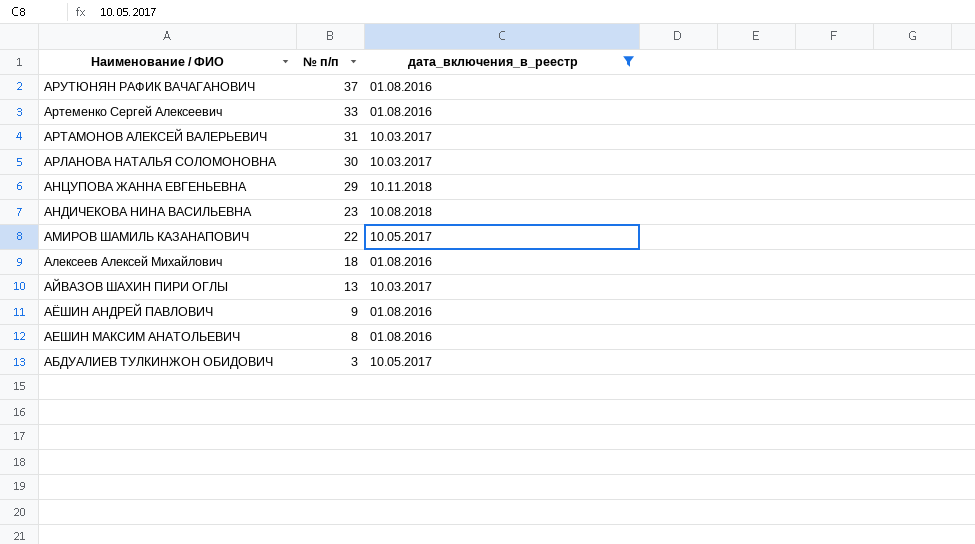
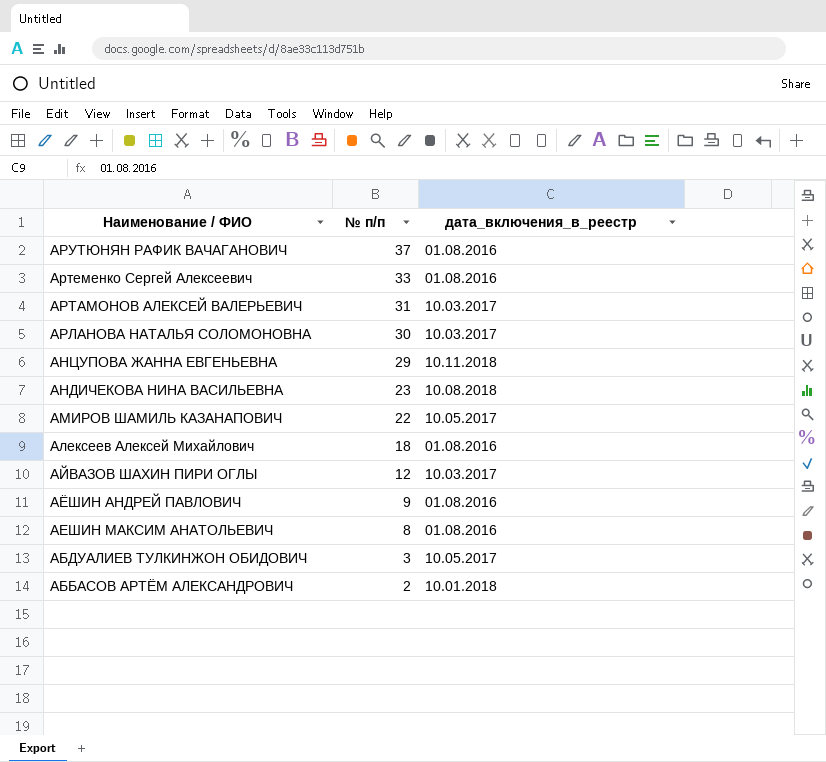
filter: дата_включения_в_реестр != 10.01.2018 -> none
АЙВАЗОВ ШАХИН ПИРИ ОГЛЫ | № п/п: 13 -> 12

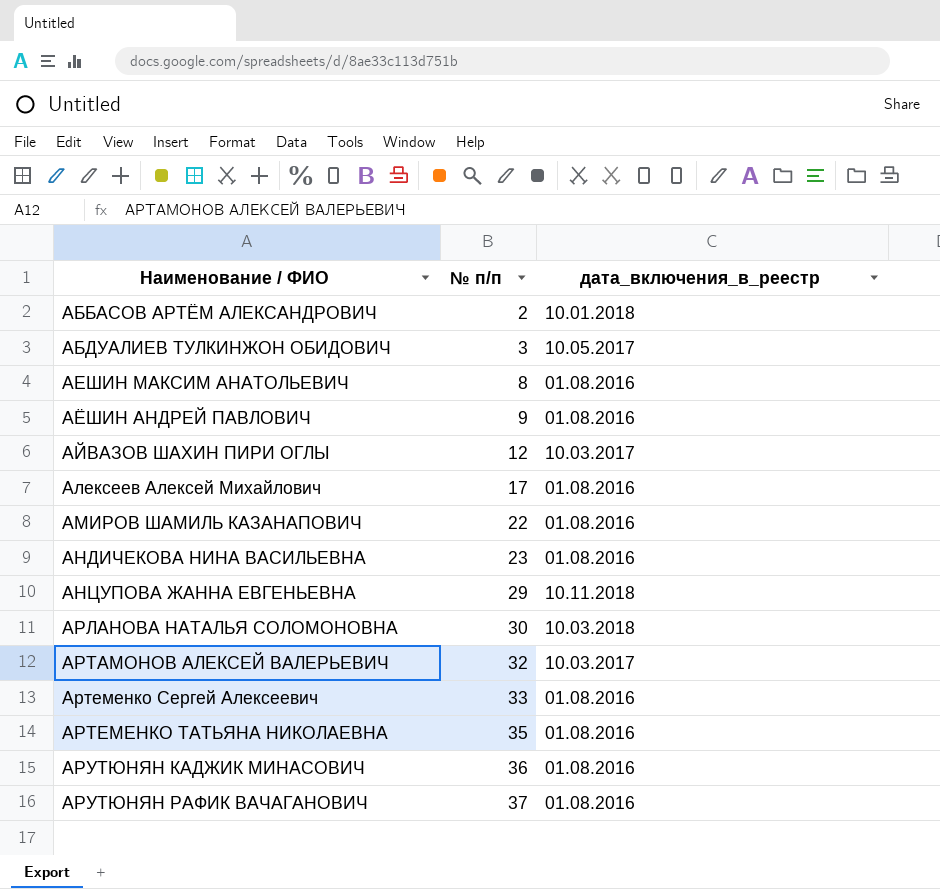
row order: № п/п descending -> № п/п ascending
Алексеев Алексей Михайлович | № п/п: 18 -> 17
АМИРОВ ШАМИЛЬ КАЗАНАПОВИЧ | дата_включения_в_реестр: 10.05.2017 -> 01.08.2016
АНДИЧЕКОВА НИНА ВАСИЛЬЕВНА | дата_включения_в_реестр: 10.08.2018 -> 01.08.2016
АРЛАНОВА НАТАЛЬЯ СОЛОМОНОВНА | дата_включения_в_реестр: 10.03.2017 -> 10.03.2018
АРТАМОНОВ АЛЕКСЕЙ ВАЛЕРЬЕВИЧ | № п/п: 31 -> 32
row АРТЕМЕНКО ТАТЬЯНА НИКОЛАЕВНА: none -> 35 | 01.08.2016
row АРУТЮНЯН КАДЖИК МИНАСОВИЧ: none -> 36 | 01.08.2016

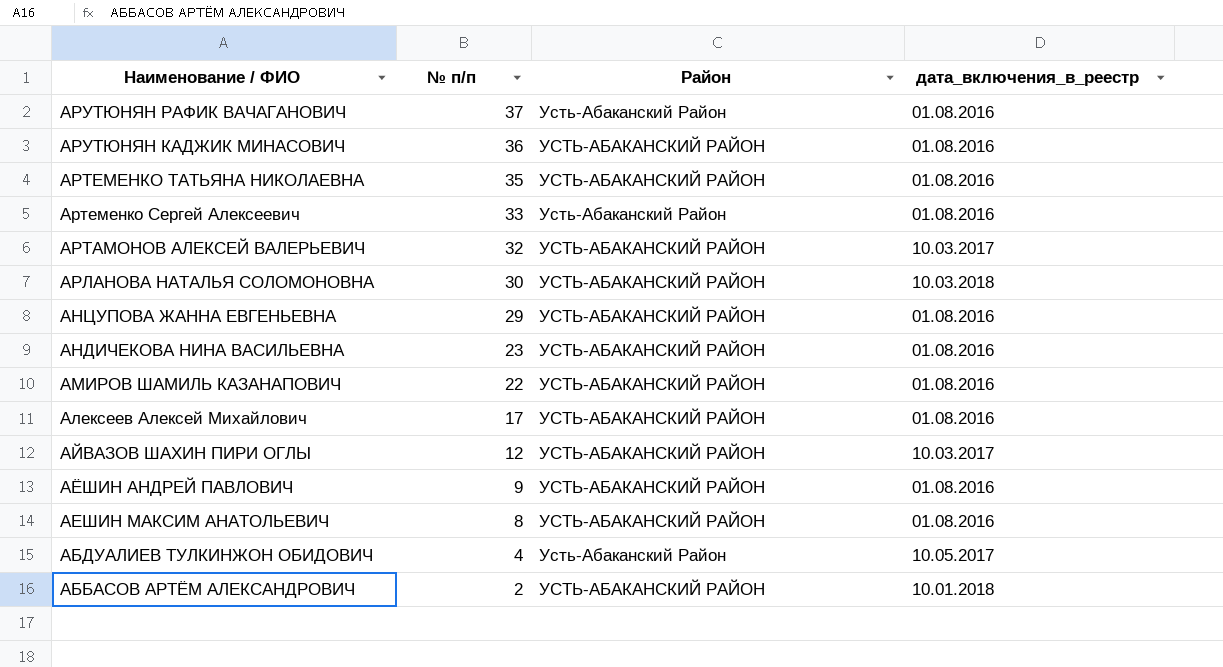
row order: № п/п ascending -> № п/п descending
column Район | position: none -> 3
АНЦУПОВА ЖАННА ЕВГЕНЬЕВНА | дата_включения_в_реестр: 10.11.2018 -> 01.08.2016
АБДУАЛИЕВ ТУЛКИНЖОН ОБИДОВИЧ | № п/п: 3 -> 4

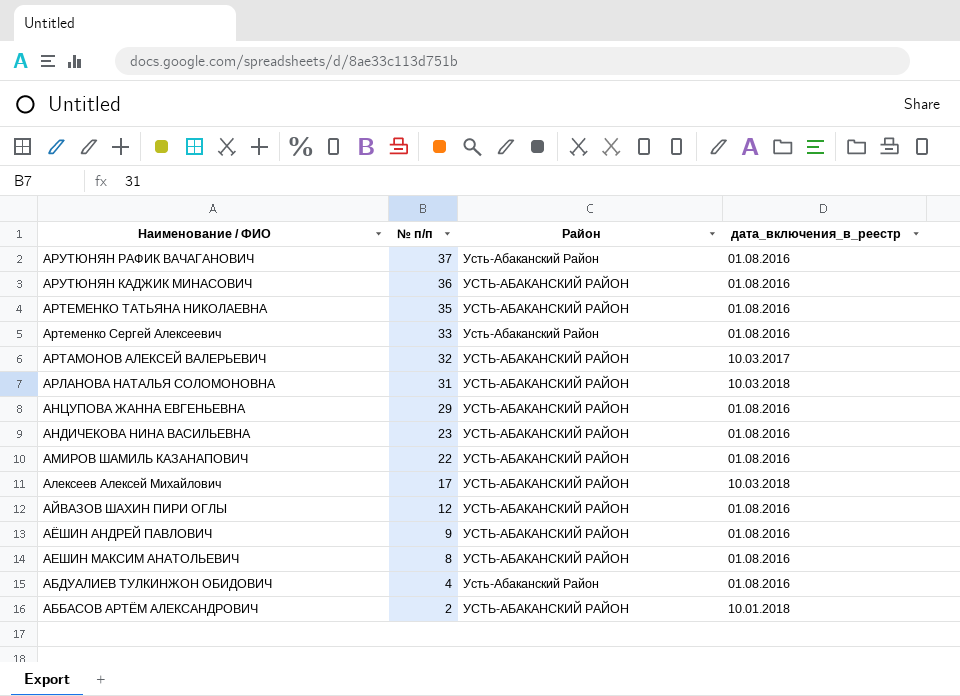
АРЛАНОВА НАТАЛЬЯ СОЛОМОНОВНА | № п/п: 30 -> 31
Алексеев Алексей Михайлович | дата_включения_в_реестр: 01.08.2016 -> 10.03.2018
АЙВАЗОВ ШАХИН ПИРИ ОГЛЫ | дата_включения_в_реестр: 10.03.2017 -> 01.08.2016
АБДУАЛИЕВ ТУЛКИНЖОН ОБИДОВИЧ | дата_включения_в_реестр: 10.05.2017 -> 01.08.2016

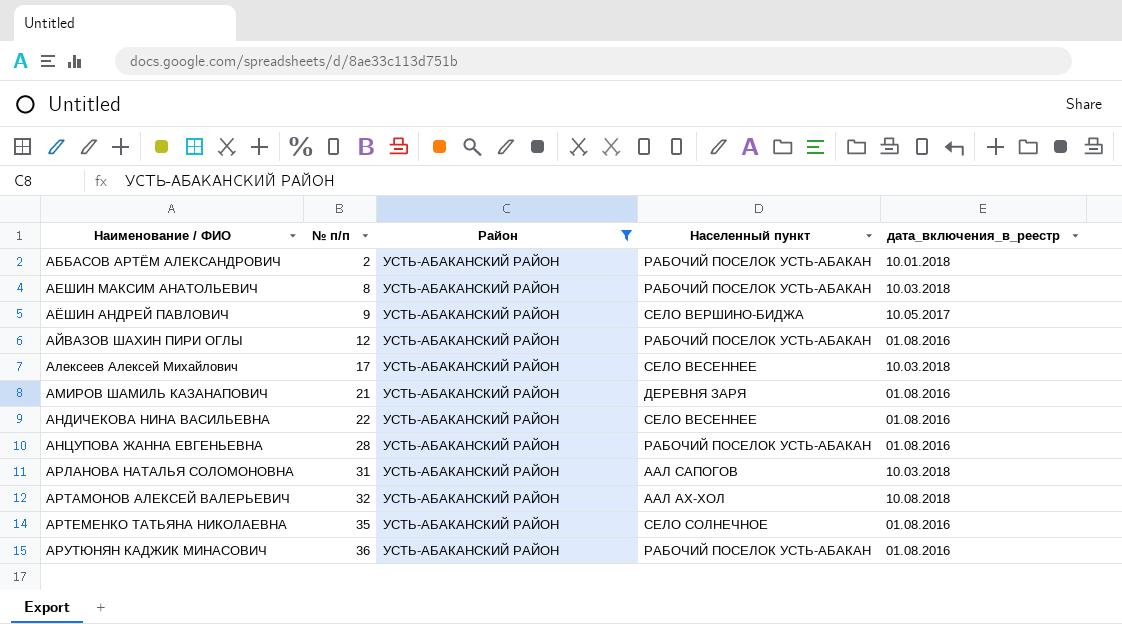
filter: none -> Район = УСТЬ-АБАКАНСКИЙ РАЙОН
row order: № п/п descending -> № п/п ascending
column Населенный пункт | position: none -> 4
АЕШИН МАКСИМ АНАТОЛЬЕВИЧ | дата_включения_в_реестр: 01.08.2016 -> 10.03.2018
АЁШИН АНДРЕЙ ПАВЛОВИЧ | дата_включения_в_реестр: 01.08.2016 -> 10.05.2017
АМИРОВ ШАМИЛЬ КАЗАНАПОВИЧ | № п/п: 22 -> 21
АНДИЧЕКОВА НИНА ВАСИЛЬЕВНА | № п/п: 23 -> 22
АНЦУПОВА ЖАННА ЕВГЕНЬЕВНА | № п/п: 29 -> 28
АРТАМОНОВ АЛЕКСЕЙ ВАЛЕРЬЕВИЧ | дата_включения_в_реестр: 10.03.2017 -> 10.08.2018

